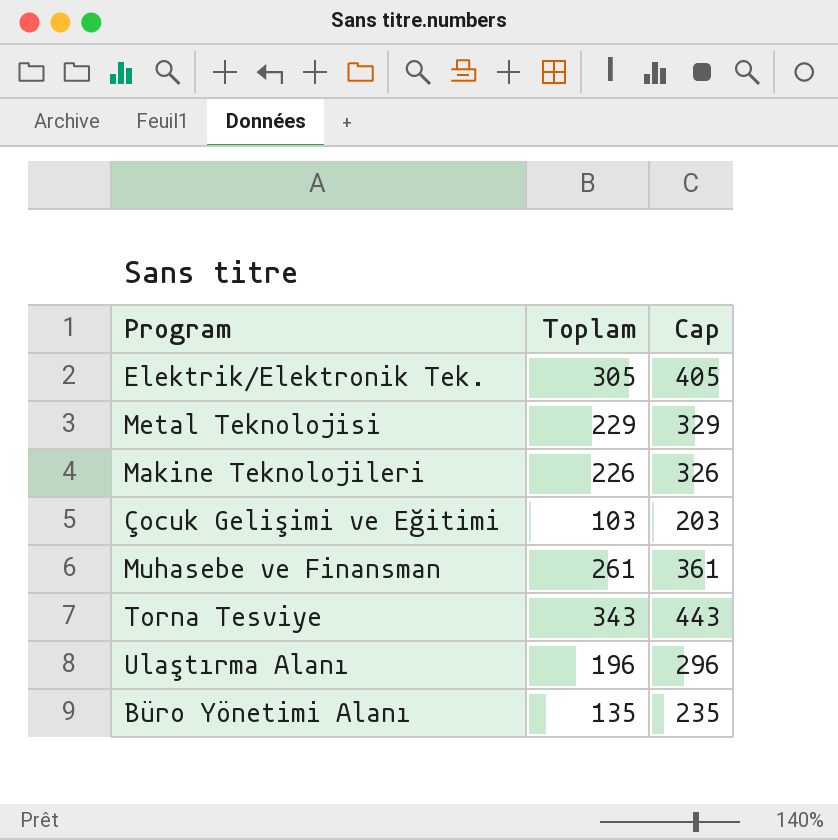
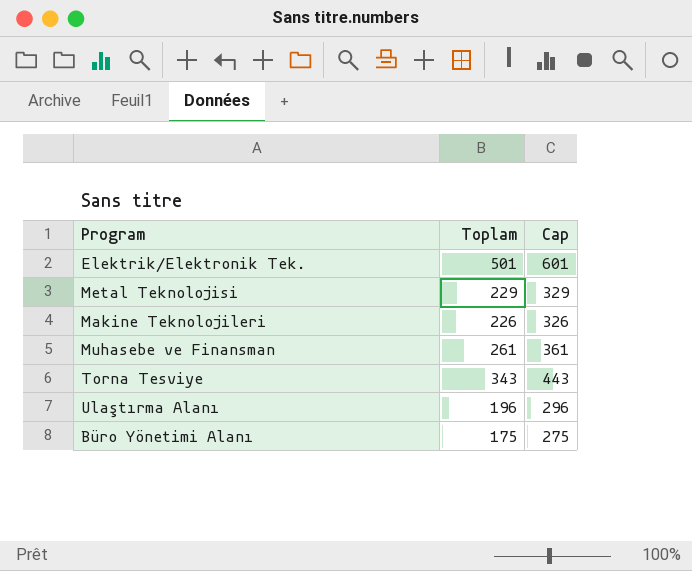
row Çocuk Gelişimi ve Eğitimi: 103 | 203 -> none
Elektrik/Elektronik Tek. | Toplam: 305 -> 501
Elektrik/Elektronik Tek. | Cap: 405 -> 601
Büro Yönetimi Alanı | Toplam: 135 -> 175
Büro Yönetimi Alanı | Cap: 235 -> 275

